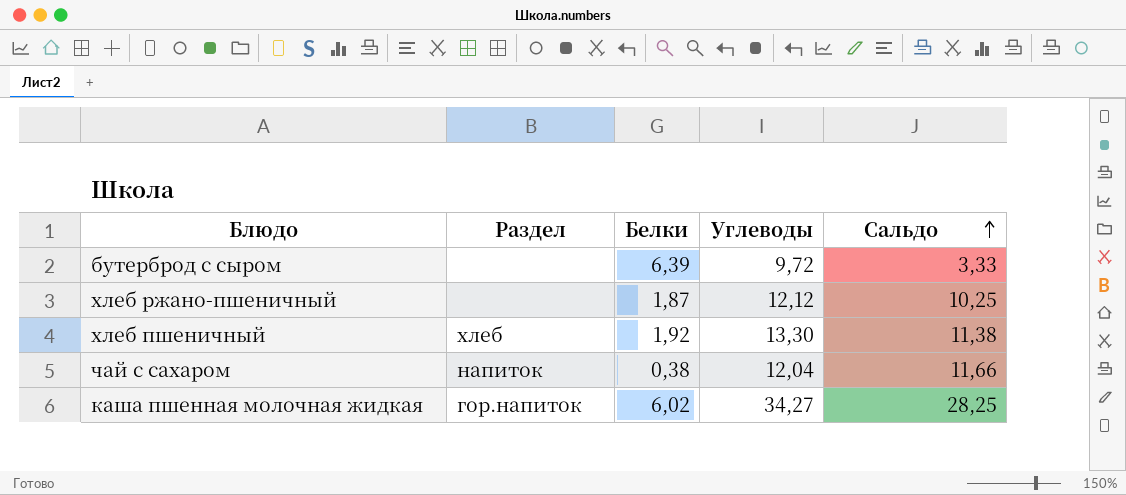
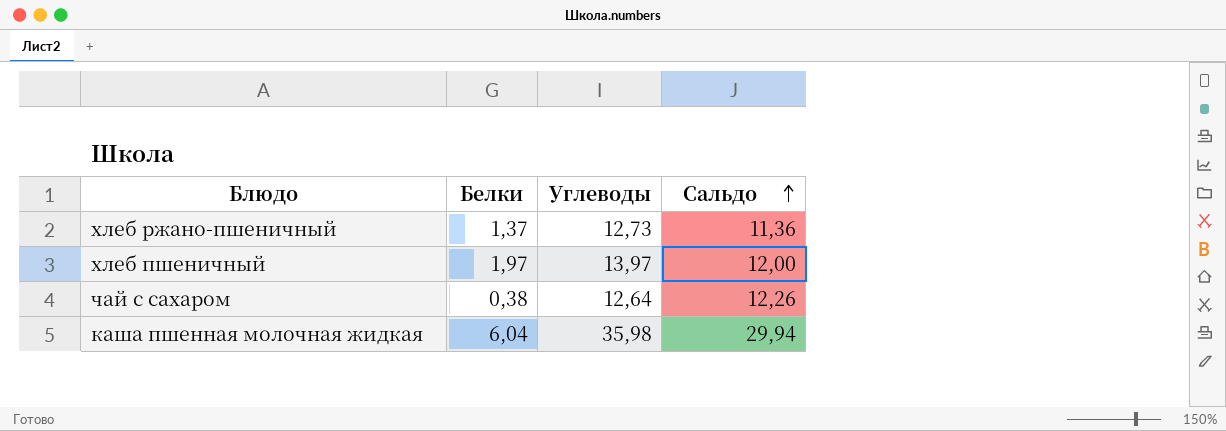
column Раздел | position: 2 -> none
row бутерброд с сыром: none | 6,39 | 9,72 | 3,33 -> none
хлеб ржано-пшеничный | Белки: 1,87 -> 1,37
хлеб ржано-пшеничный | Углеводы: 12,12 -> 12,73
хлеб ржано-пшеничный | Сальдо: 10,25 -> 11,36
хлеб пшеничный | Белки: 1,92 -> 1,97
хлеб пшеничный | Углеводы: 13,30 -> 13,97
хлеб пшеничный | Сальдо: 11,38 -> 12,00
чай с сахаром | Углеводы: 12,04 -> 12,64
чай с сахаром | Сальдо: 11,66 -> 12,26
каша пшенная молочная жидкая | Белки: 6,02 -> 6,04
каша пшенная молочная жидкая | Углеводы: 34,27 -> 35,98
каша пшенная молочная жидкая | Сальдо: 28,25 -> 29,94

